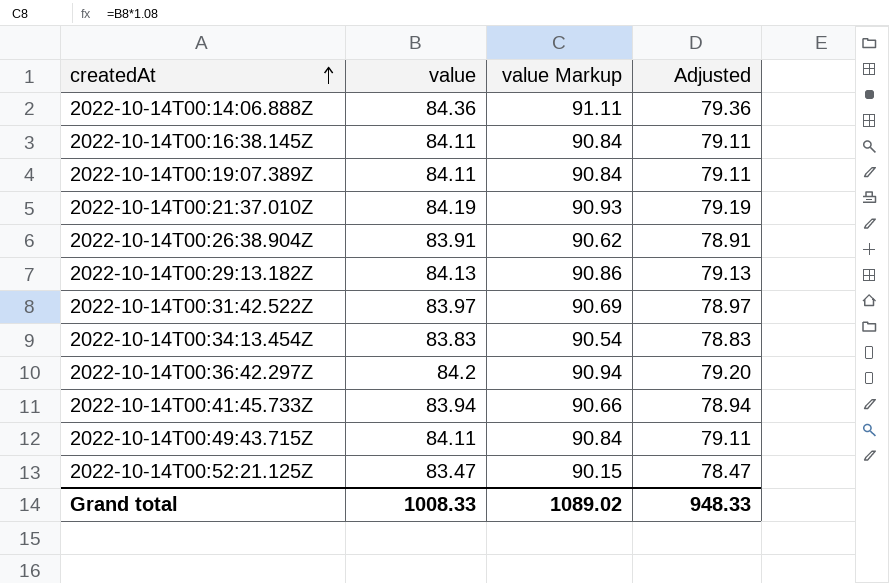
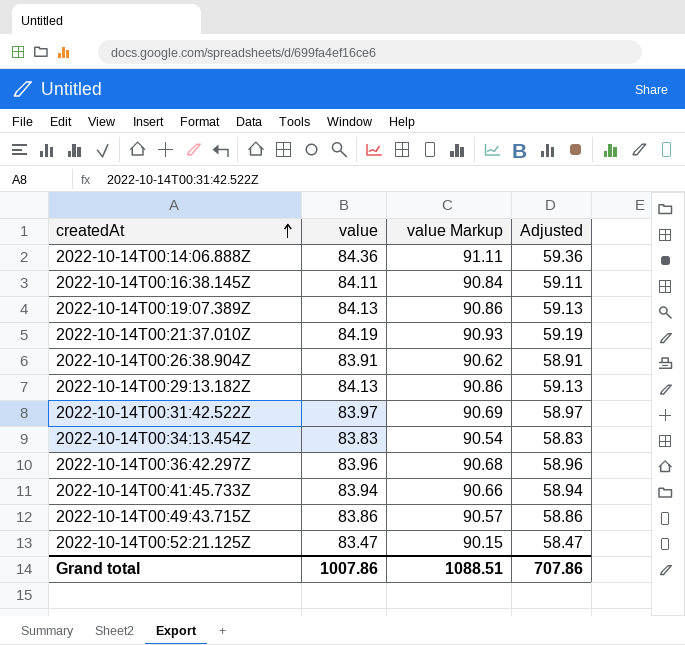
column Adjusted | formula: [value] - 5 -> [value] - 25
2022-10-14T00:19:07.389Z | value: 84.11 -> 84.13
2022-10-14T00:19:07.389Z | value Markup: 90.84 -> 90.86
2022-10-14T00:36:42.297Z | value: 84.2 -> 83.96
2022-10-14T00:36:42.297Z | value Markup: 90.94 -> 90.68
2022-10-14T00:49:43.715Z | value: 84.11 -> 83.86
2022-10-14T00:49:43.715Z | value Markup: 90.84 -> 90.57
Grand total | value: 1008.33 -> 1007.86
Grand total | value Markup: 1089.02 -> 1088.51
Grand total | Adjusted: 948.33 -> 707.86

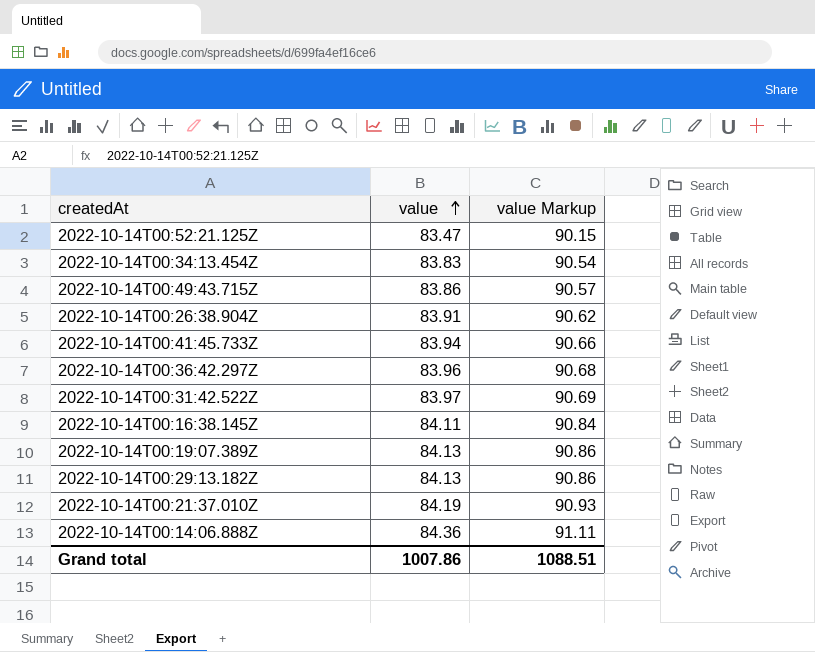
row order: createdAt ascending -> value ascending
column Adjusted | formula: [value] - 25 -> none

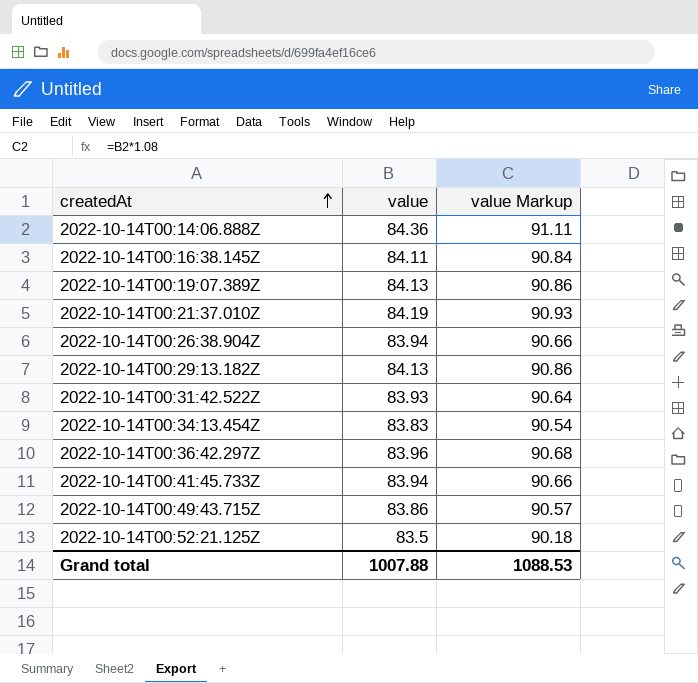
row order: value ascending -> createdAt ascending
2022-10-14T00:26:38.904Z | value: 83.91 -> 83.94
2022-10-14T00:26:38.904Z | value Markup: 90.62 -> 90.66
2022-10-14T00:31:42.522Z | value: 83.97 -> 83.93
2022-10-14T00:31:42.522Z | value Markup: 90.69 -> 90.64
2022-10-14T00:52:21.125Z | value: 83.47 -> 83.5
2022-10-14T00:52:21.125Z | value Markup: 90.15 -> 90.18
Grand total | value: 1007.86 -> 1007.88
Grand total | value Markup: 1088.51 -> 1088.53

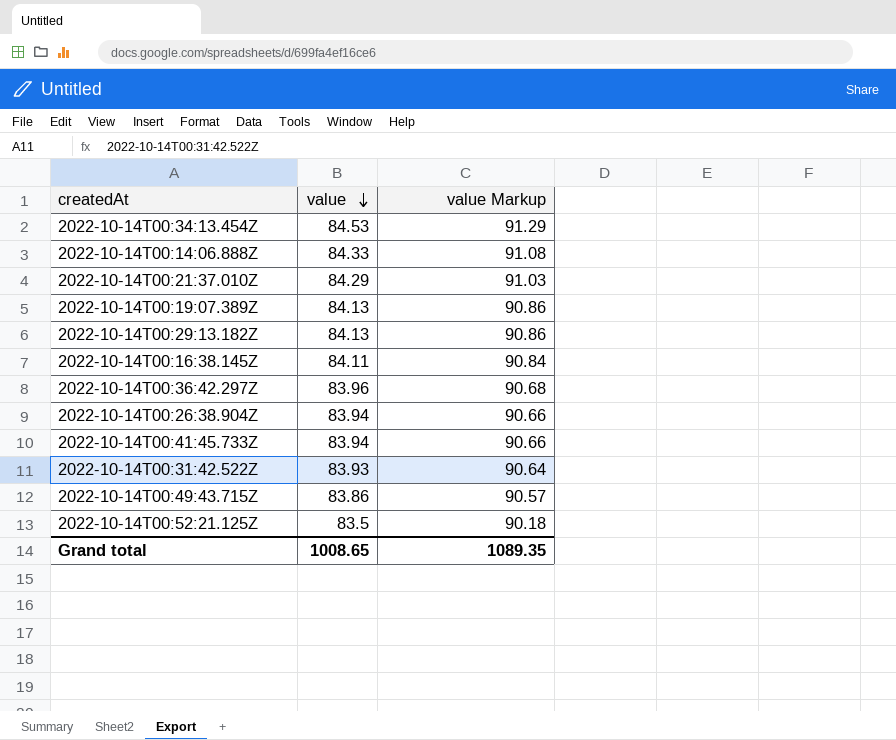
row order: createdAt ascending -> value descending
2022-10-14T00:34:13.454Z | value: 83.83 -> 84.53
2022-10-14T00:34:13.454Z | value Markup: 90.54 -> 91.29
2022-10-14T00:14:06.888Z | value: 84.36 -> 84.33
2022-10-14T00:14:06.888Z | value Markup: 91.11 -> 91.08
2022-10-14T00:21:37.010Z | value: 84.19 -> 84.29
2022-10-14T00:21:37.010Z | value Markup: 90.93 -> 91.03
Grand total | value: 1007.88 -> 1008.65
Grand total | value Markup: 1088.53 -> 1089.35

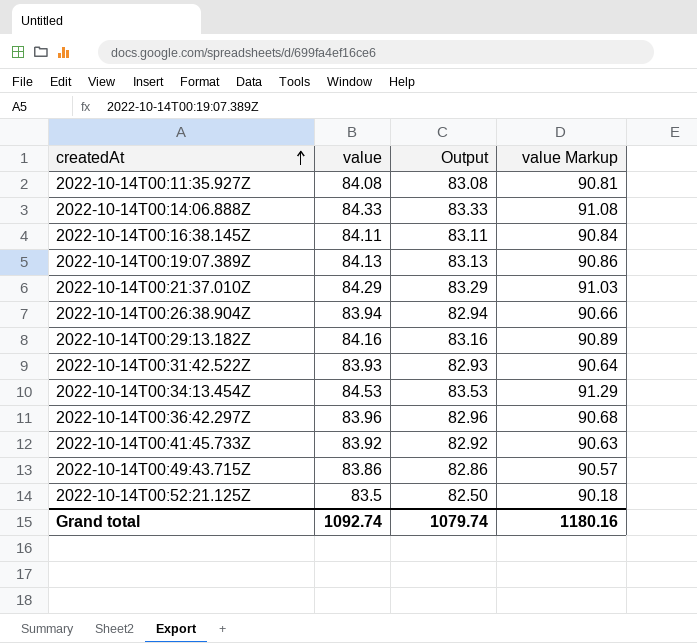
row order: value descending -> createdAt ascending
column Output | formula: none -> [value] - 1
row 2022-10-14T00:11:35.927Z: none -> 84.08 | 83.08 | 90.81
2022-10-14T00:29:13.182Z | value: 84.13 -> 84.16
2022-10-14T00:29:13.182Z | value Markup: 90.86 -> 90.89
2022-10-14T00:41:45.733Z | value: 83.94 -> 83.92
2022-10-14T00:41:45.733Z | value Markup: 90.66 -> 90.63
Grand total | value: 1008.65 -> 1092.74
Grand total | value Markup: 1089.35 -> 1180.16

